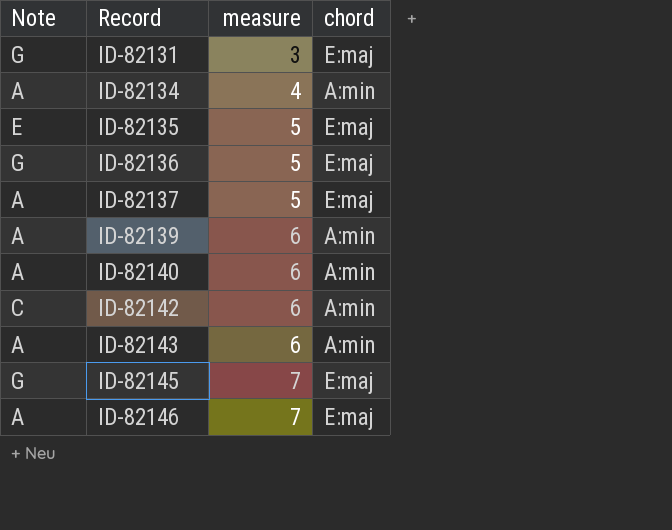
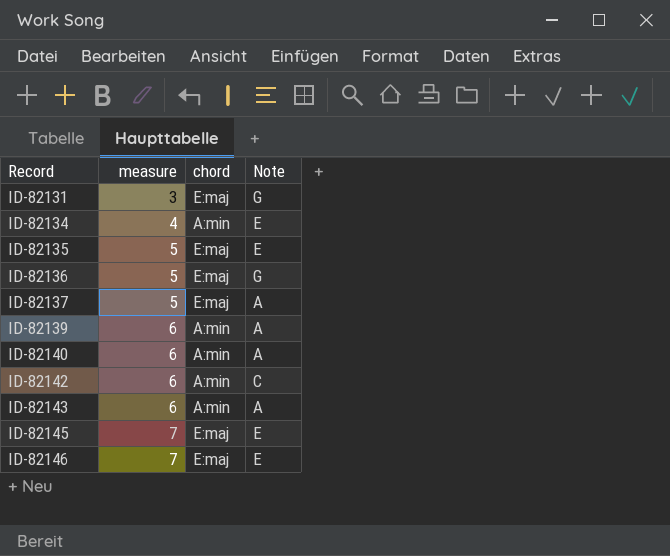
column Note | position: 1 -> 4
ID-82134 | Note: A -> E
ID-82145 | Note: G -> E
ID-82146 | Note: A -> E

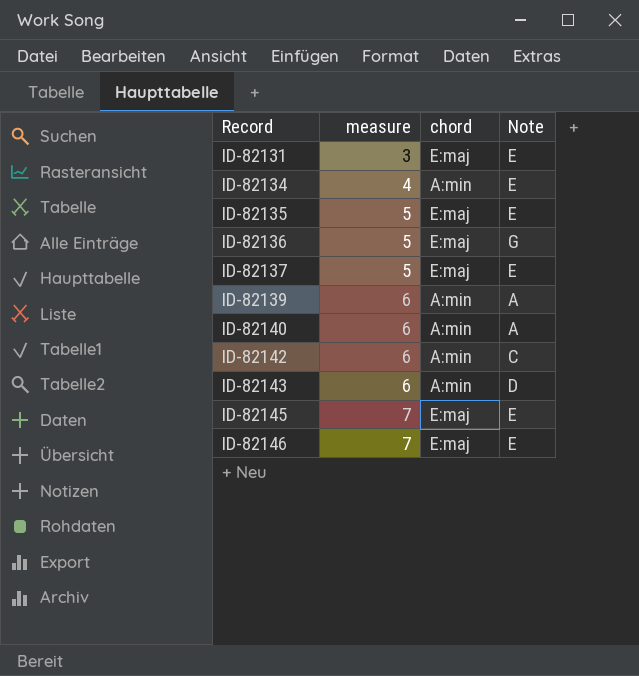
ID-82131 | Note: G -> E
ID-82137 | Note: A -> E
ID-82143 | Note: A -> D

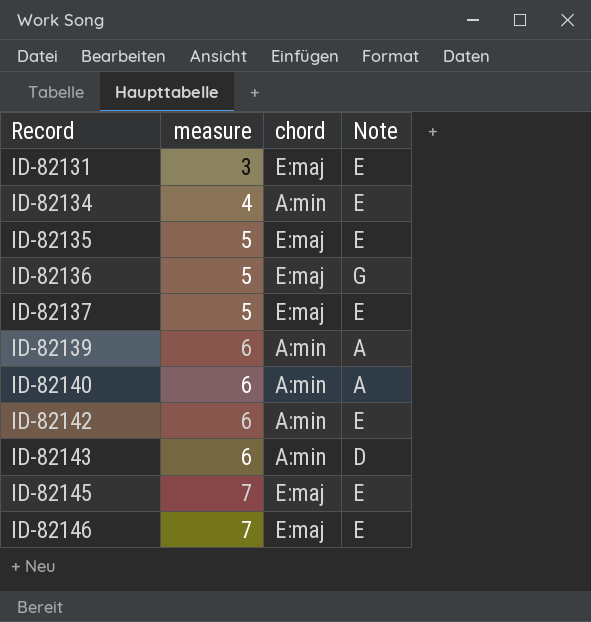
ID-82142 | Note: C -> E

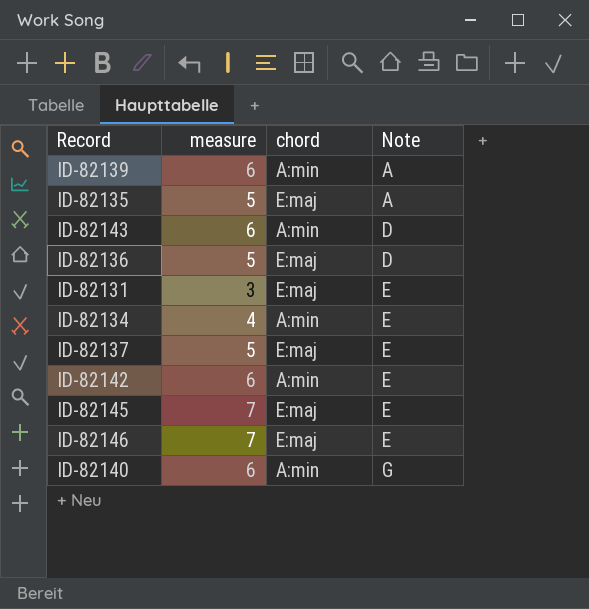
row order: Record ascending -> Note ascending
ID-82135 | Note: E -> A
ID-82136 | Note: G -> D
ID-82140 | Note: A -> G

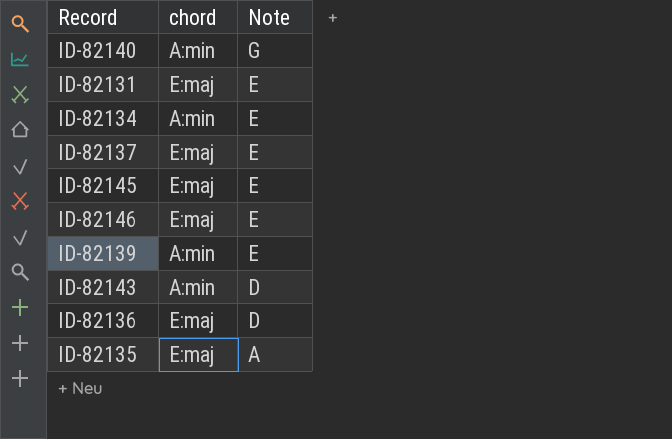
row order: Note ascending -> Note descending
column measure | position: 2 -> none
row ID-82142: 6 | A:min | E -> none
ID-82139 | Note: A -> E

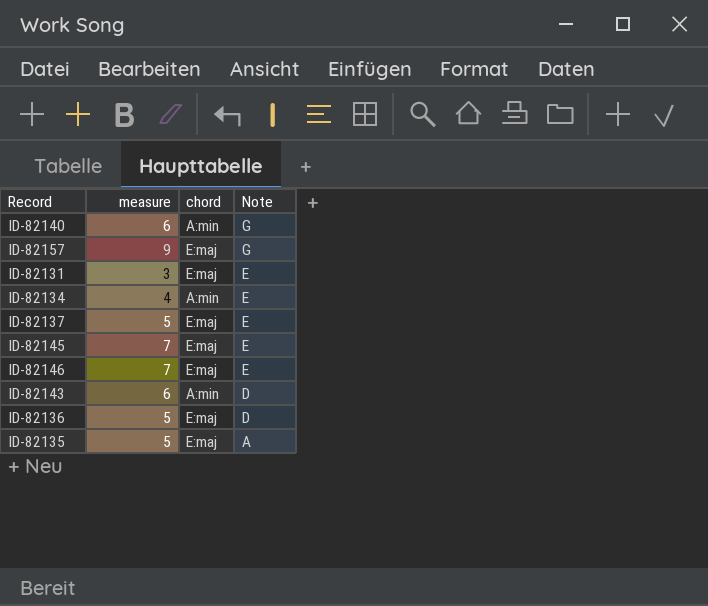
column measure | position: none -> 2
row ID-82139: A:min | E -> none
row ID-82157: none -> 9 | E:maj | G

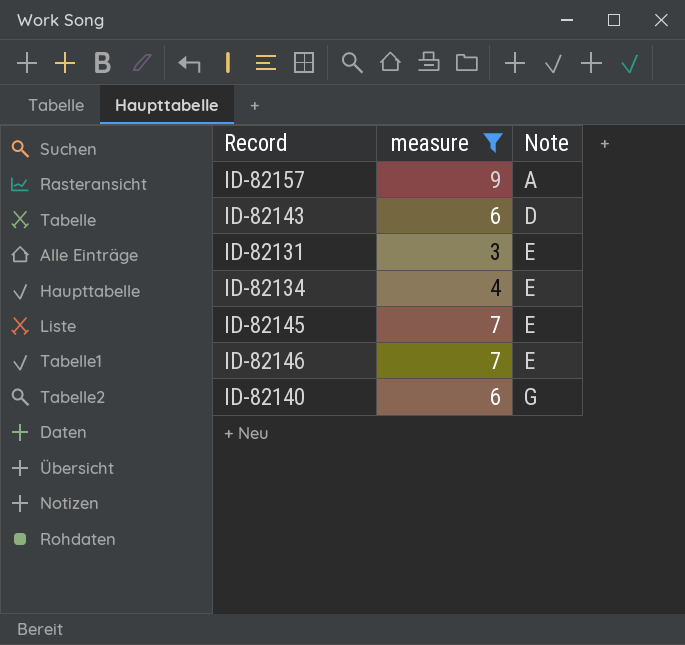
filter: none -> measure != 5
row order: Note descending -> Note ascending
column chord | position: 3 -> none
ID-82157 | Note: G -> A

